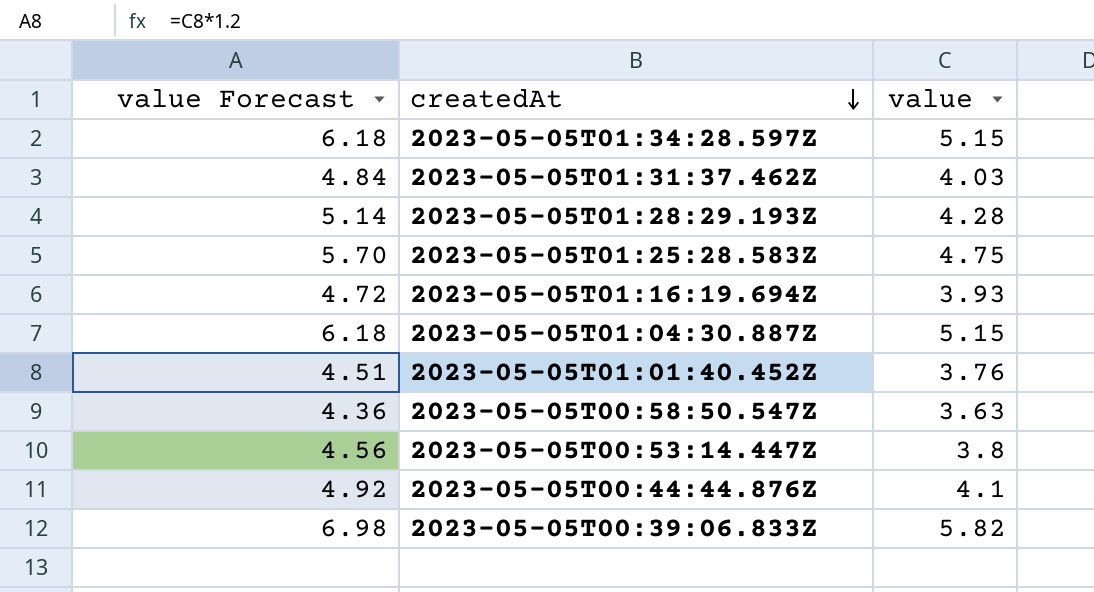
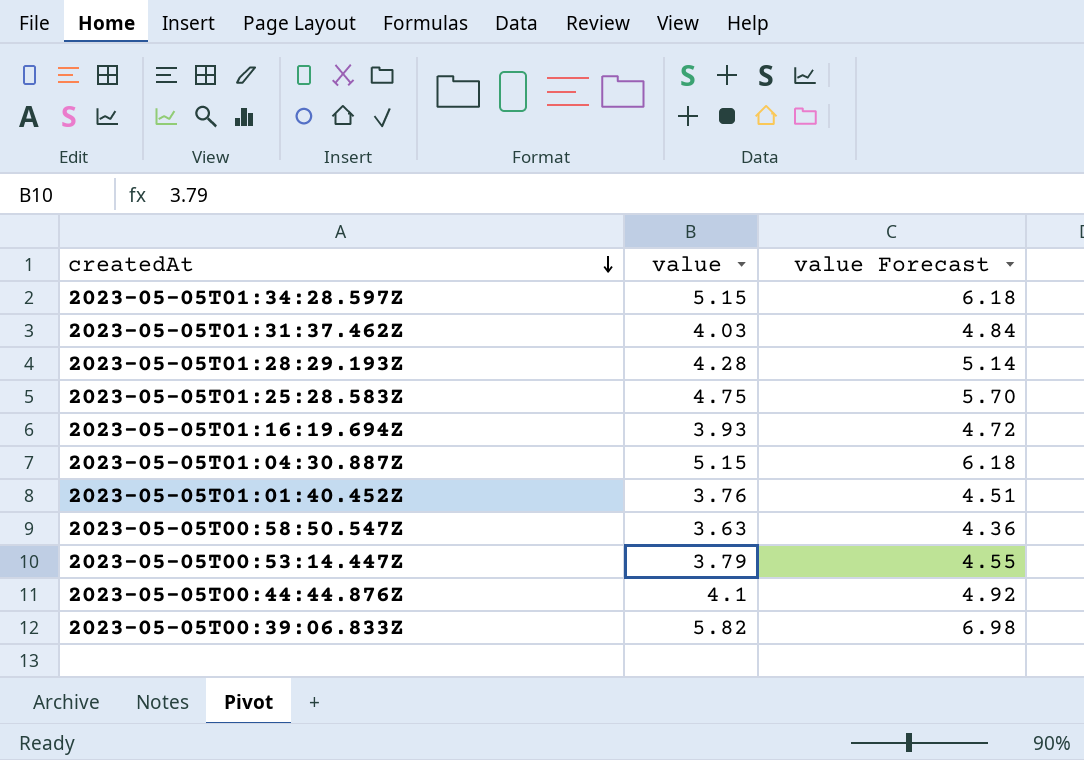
column value Forecast | position: 1 -> 3
2023-05-05T00:53:14.447Z | value: 3.8 -> 3.79
2023-05-05T00:53:14.447Z | value Forecast: 4.56 -> 4.55

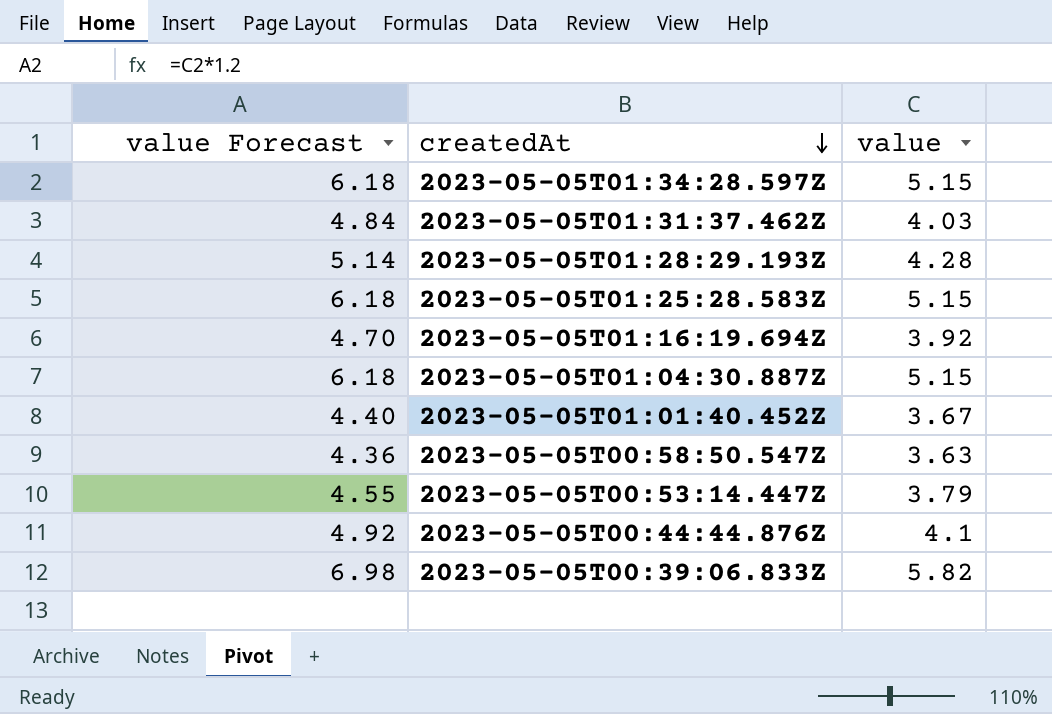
column value Forecast | position: 3 -> 1
2023-05-05T01:25:28.583Z | value Forecast: 5.70 -> 6.18
2023-05-05T01:25:28.583Z | value: 4.75 -> 5.15
2023-05-05T01:16:19.694Z | value Forecast: 4.72 -> 4.70
2023-05-05T01:16:19.694Z | value: 3.93 -> 3.92
2023-05-05T01:01:40.452Z | value Forecast: 4.51 -> 4.40
2023-05-05T01:01:40.452Z | value: 3.76 -> 3.67

